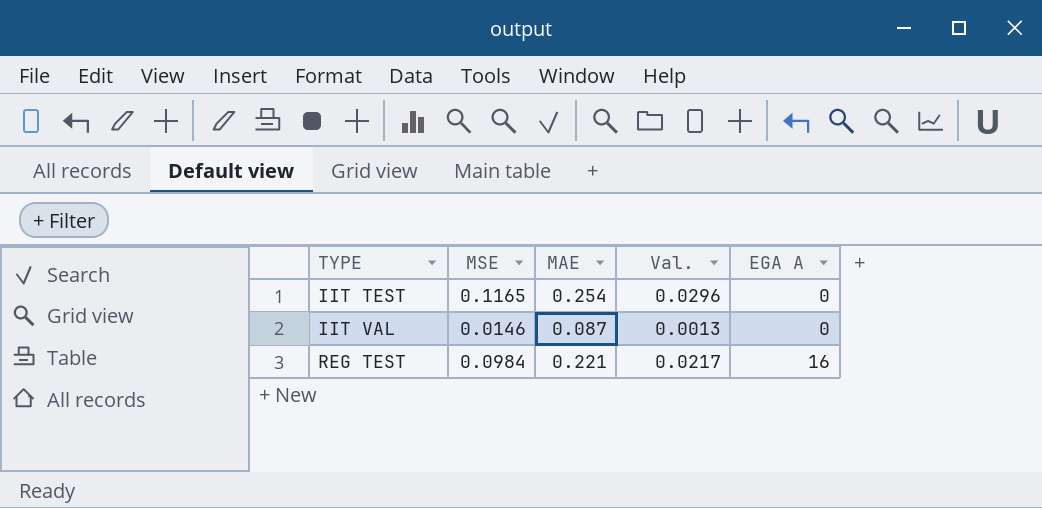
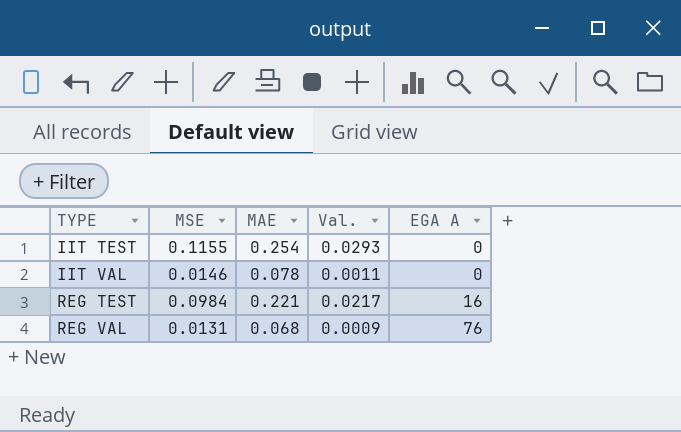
IIT TEST | MSE: 0.1165 -> 0.1155
IIT TEST | Val.: 0.0296 -> 0.0293
IIT VAL | MAE: 0.087 -> 0.078
IIT VAL | Val.: 0.0013 -> 0.0011
row REG VAL: none -> 0.0131 | 0.068 | 0.0009 | 76

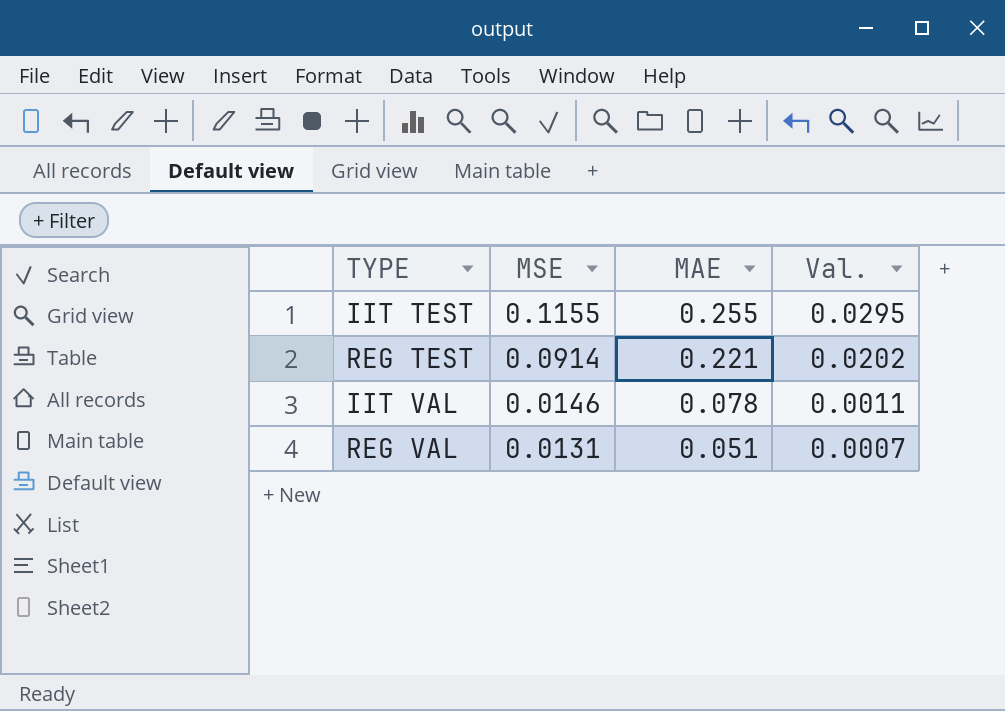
row order: TYPE ascending -> MSE descending
column EGA A | position: 5 -> none
IIT TEST | MAE: 0.254 -> 0.255
IIT TEST | Val.: 0.0293 -> 0.0295
REG TEST | MSE: 0.0984 -> 0.0914
REG TEST | Val.: 0.0217 -> 0.0202
REG VAL | MAE: 0.068 -> 0.051
REG VAL | Val.: 0.0009 -> 0.0007

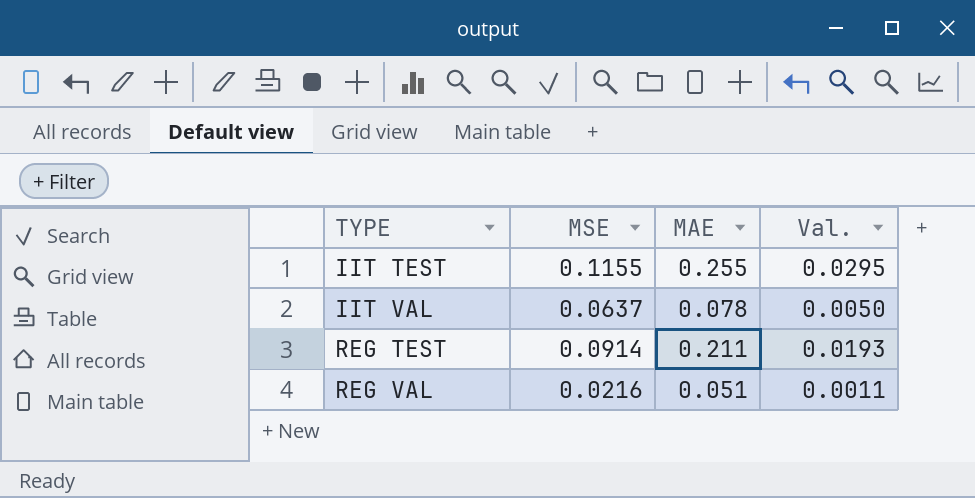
row order: MSE descending -> TYPE ascending
IIT VAL | MSE: 0.0146 -> 0.0637
IIT VAL | Val.: 0.0011 -> 0.0050
REG TEST | MAE: 0.221 -> 0.211
REG TEST | Val.: 0.0202 -> 0.0193
REG VAL | MSE: 0.0131 -> 0.0216
REG VAL | Val.: 0.0007 -> 0.0011

